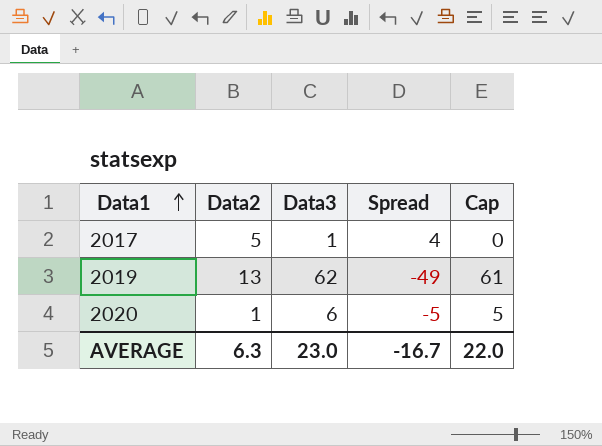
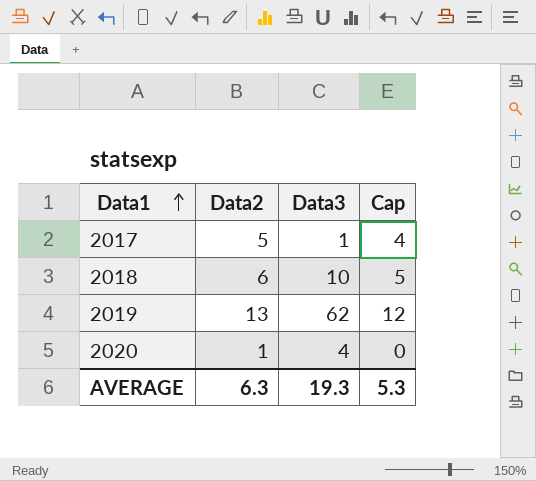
column Spread | formula: [Data2] - [Data3] -> none
column Cap | formula: [Data3] - 1 -> [Data2] - 1
row 2018: none -> 6 | 10 | 5
2020 | Data3: 6 -> 4
AVERAGE | Data3: 23.0 -> 19.3
AVERAGE | Cap: 22.0 -> 5.3

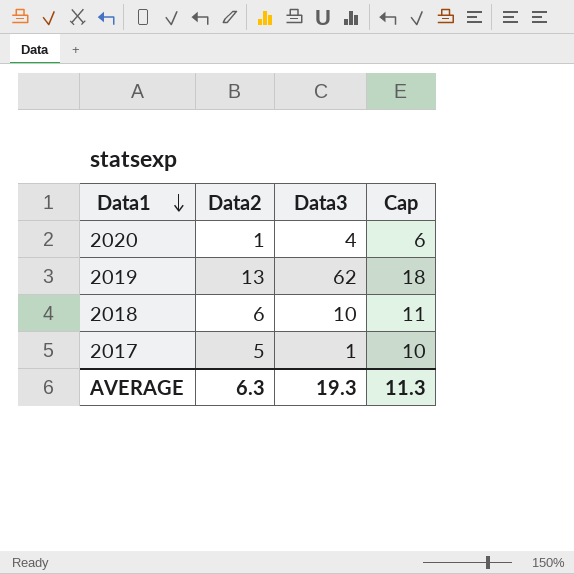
row order: Data1 ascending -> Data1 descending
column Cap | formula: [Data2] - 1 -> [Data2] + 5
AVERAGE | Cap: 5.3 -> 11.3

